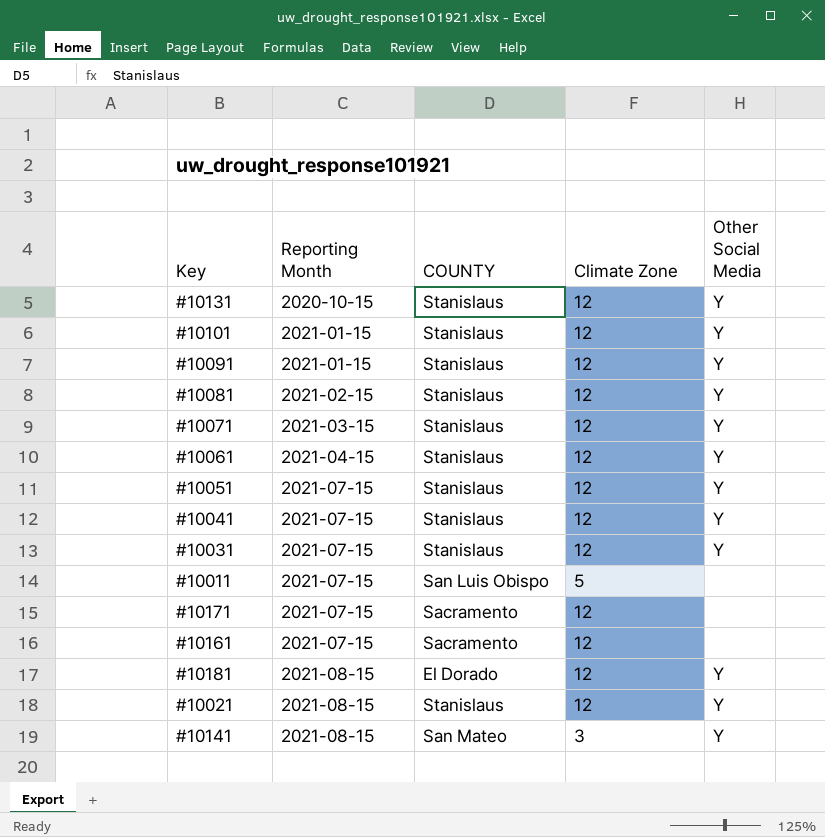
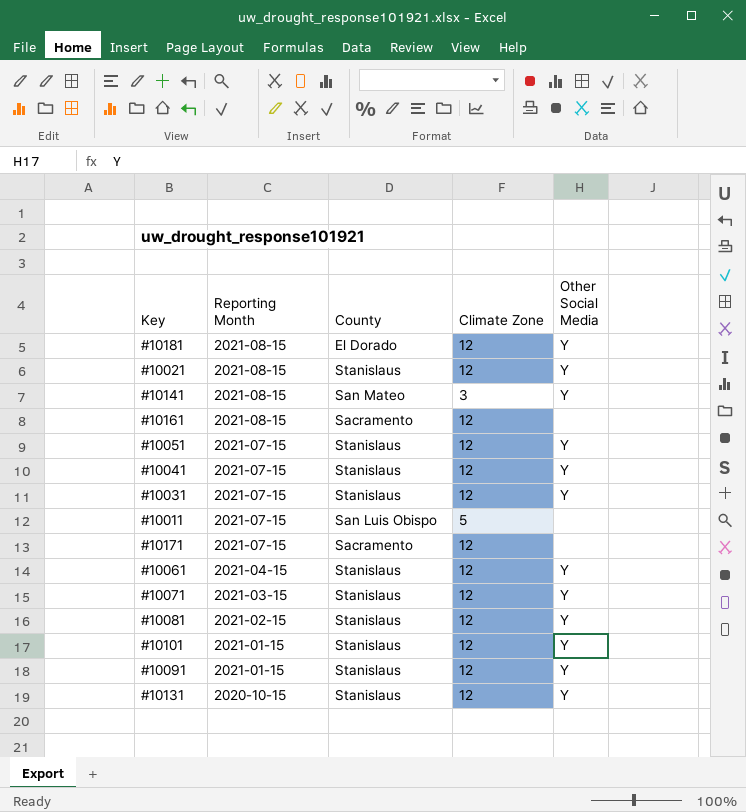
row order: Reporting Month ascending -> Reporting Month descending
column name: COUNTY -> County
#10161 | Reporting Month: 2021-07-15 -> 2021-08-15

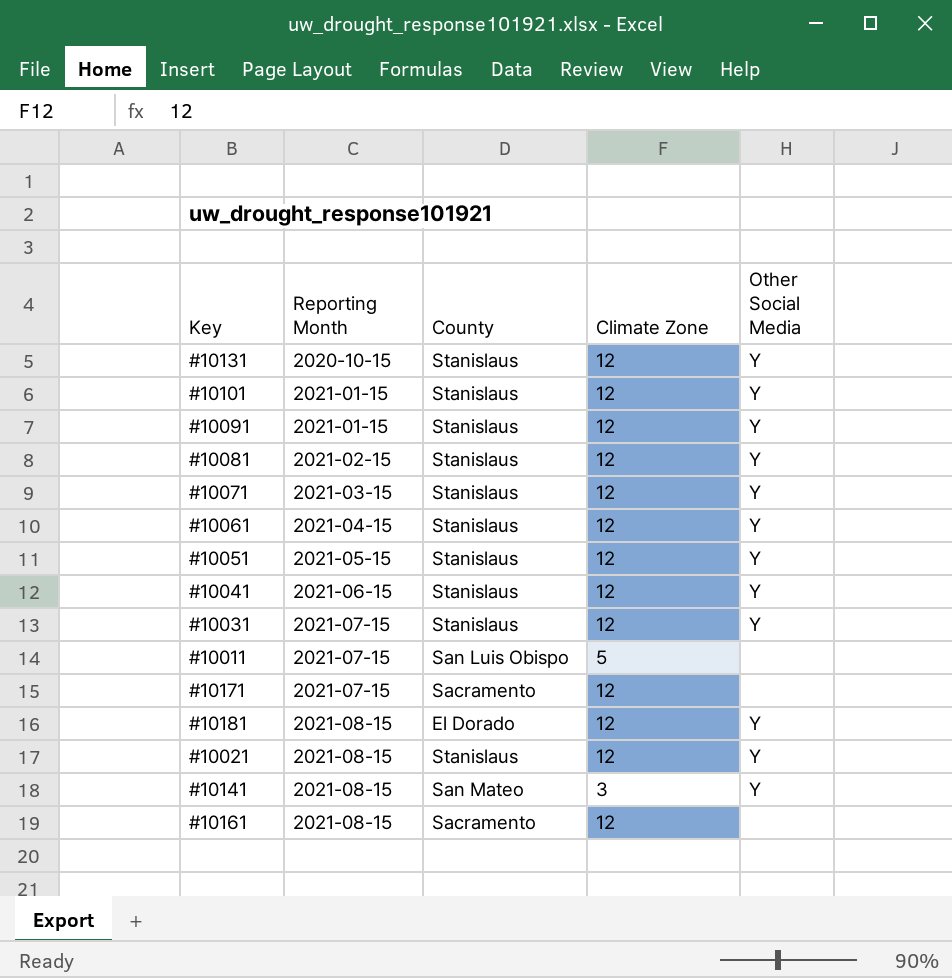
row order: Reporting Month descending -> Reporting Month ascending
#10051 | Reporting Month: 2021-07-15 -> 2021-05-15
#10041 | Reporting Month: 2021-07-15 -> 2021-06-15

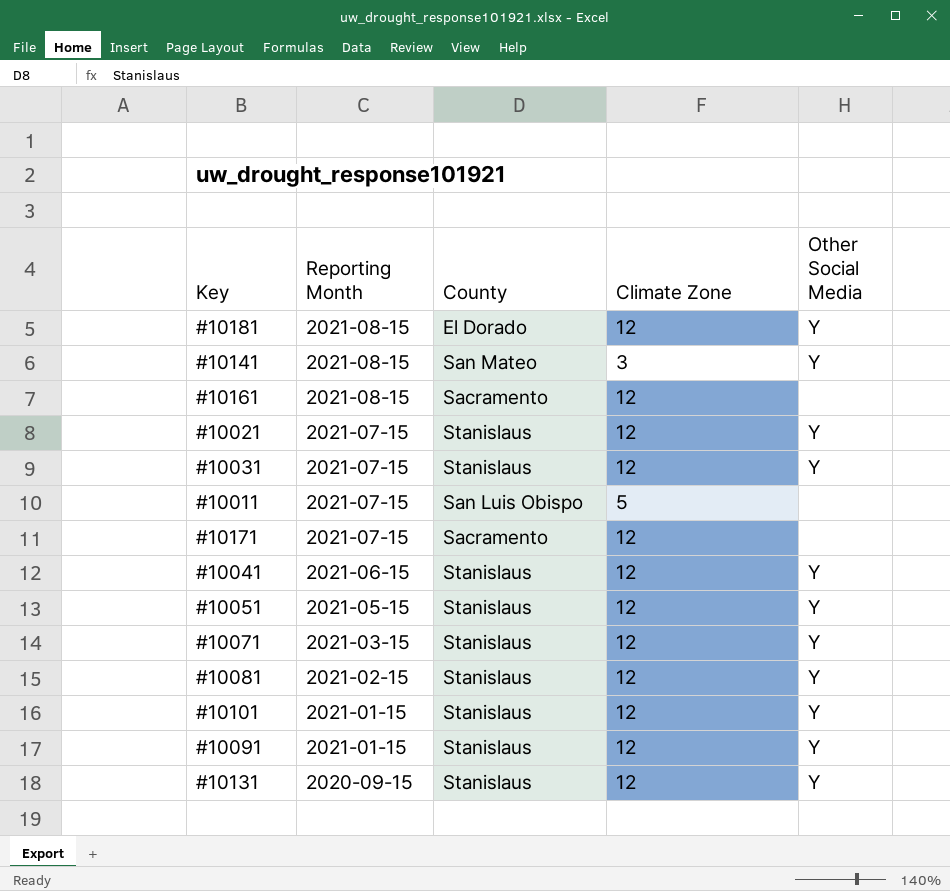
row order: Reporting Month ascending -> Reporting Month descending
row #10061: 2021-04-15 | Stanislaus | 12 | Y -> none
#10021 | Reporting Month: 2021-08-15 -> 2021-07-15
#10131 | Reporting Month: 2020-10-15 -> 2020-09-15

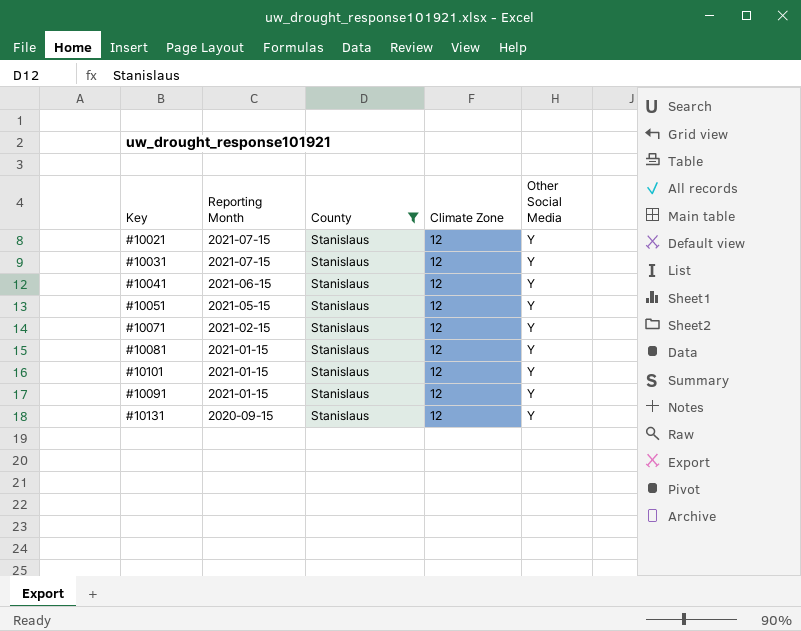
filter: none -> County = Stanislaus
#10071 | Reporting Month: 2021-03-15 -> 2021-02-15
#10081 | Reporting Month: 2021-02-15 -> 2021-01-15

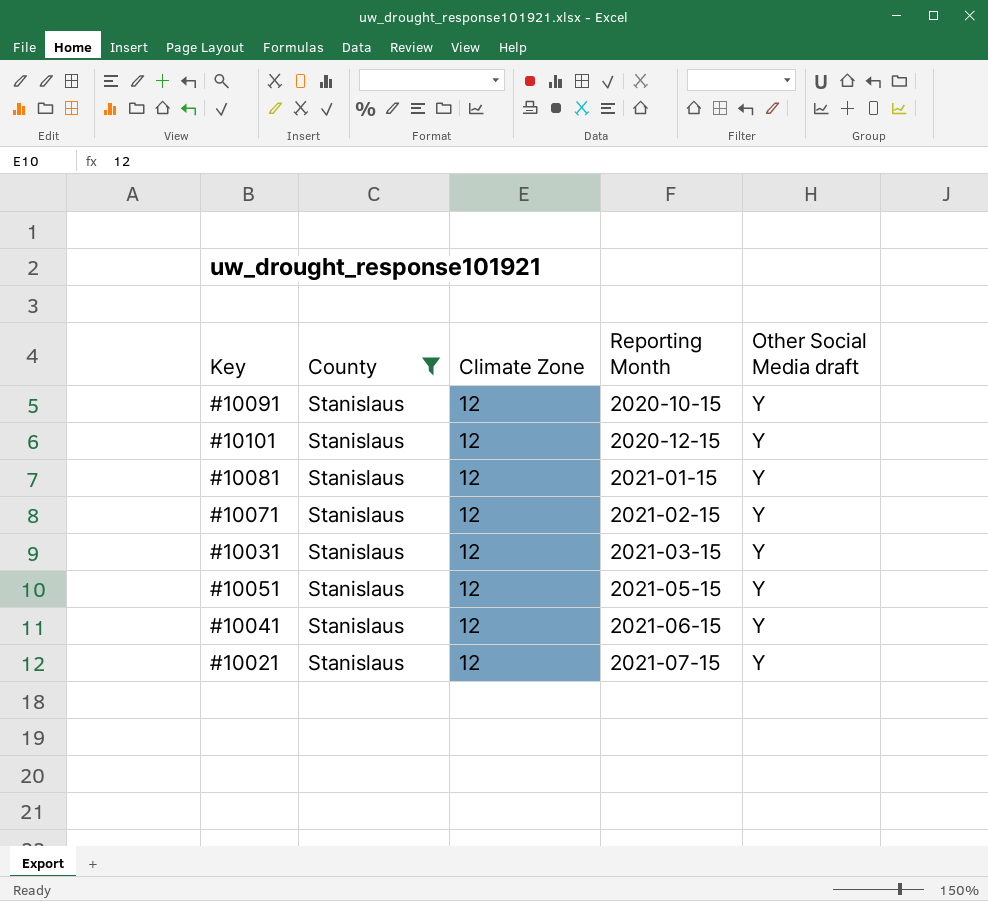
row order: Reporting Month descending -> Reporting Month ascending
column Reporting Month | position: 2 -> 4
column name: Other Social Media -> Other Social Media draft
row #10131: 2020-09-15 | Stanislaus | 12 | Y -> none
#10091 | Reporting Month: 2021-01-15 -> 2020-10-15
#10101 | Reporting Month: 2021-01-15 -> 2020-12-15
#10031 | Reporting Month: 2021-07-15 -> 2021-03-15

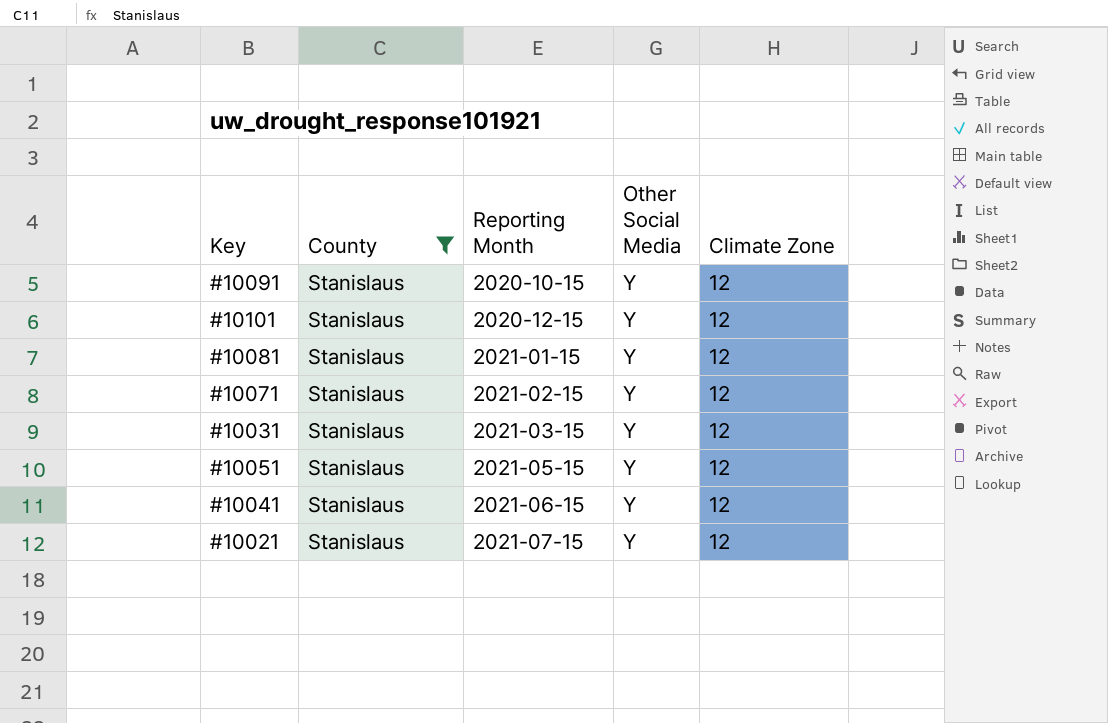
column name: Other Social Media draft -> Other Social Media
column Climate Zone | position: 3 -> 5

